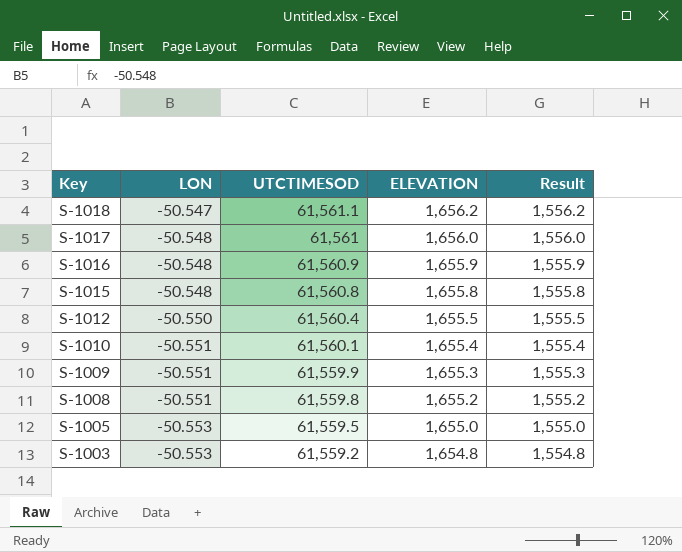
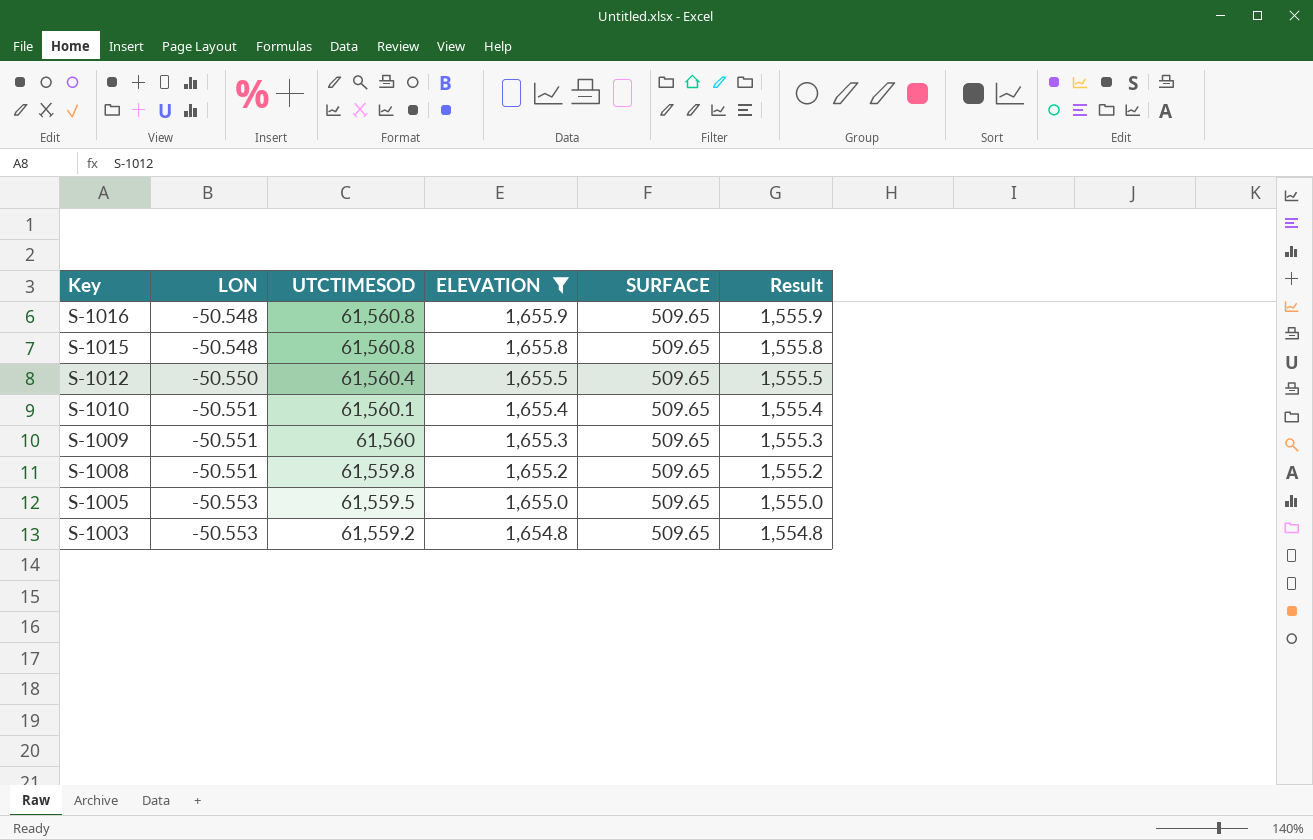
filter: none -> ELEVATION <= 1,655.9
column SURFACE | position: none -> 5
S-1016 | UTCTIMESOD: 61,560.9 -> 61,560.8
S-1009 | UTCTIMESOD: 61,559.9 -> 61,560

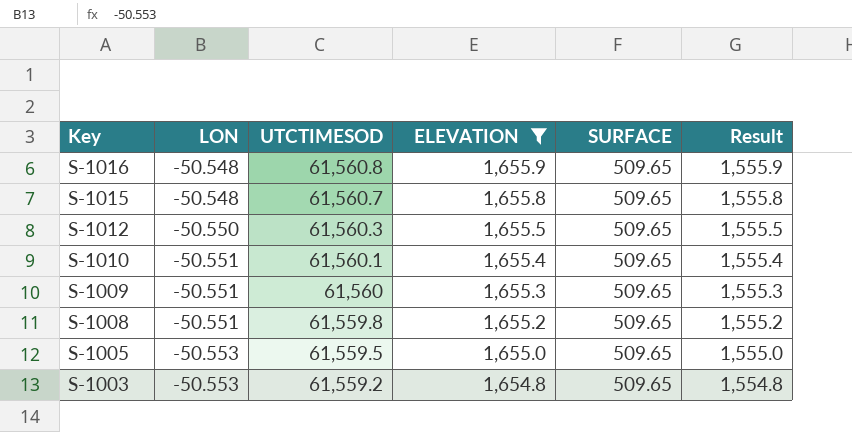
S-1015 | UTCTIMESOD: 61,560.8 -> 61,560.7
S-1012 | UTCTIMESOD: 61,560.4 -> 61,560.3

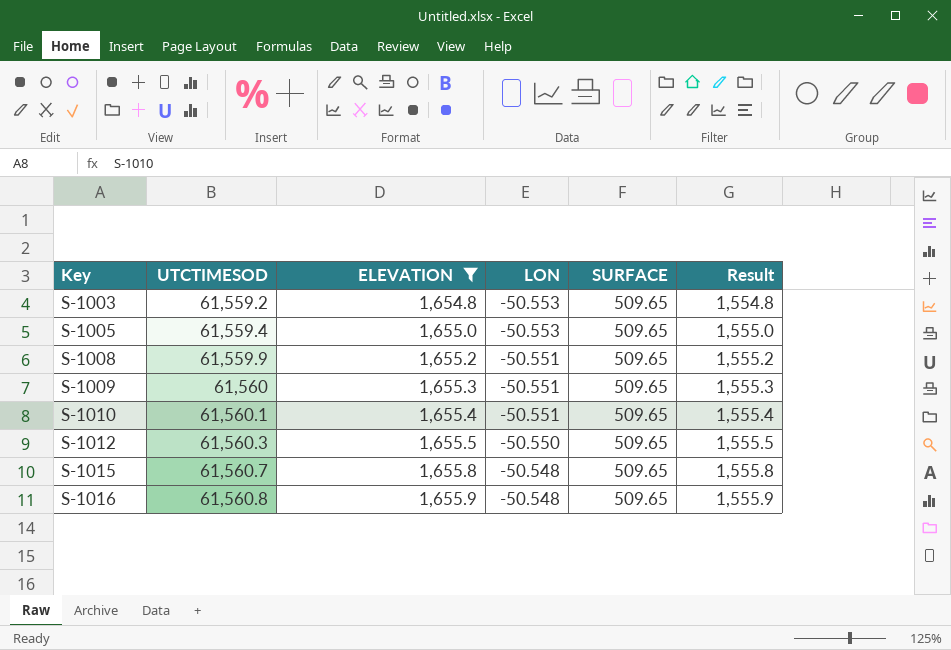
row order: Key descending -> Key ascending
column LON | position: 2 -> 4
S-1005 | UTCTIMESOD: 61,559.5 -> 61,559.4
S-1008 | UTCTIMESOD: 61,559.8 -> 61,559.9

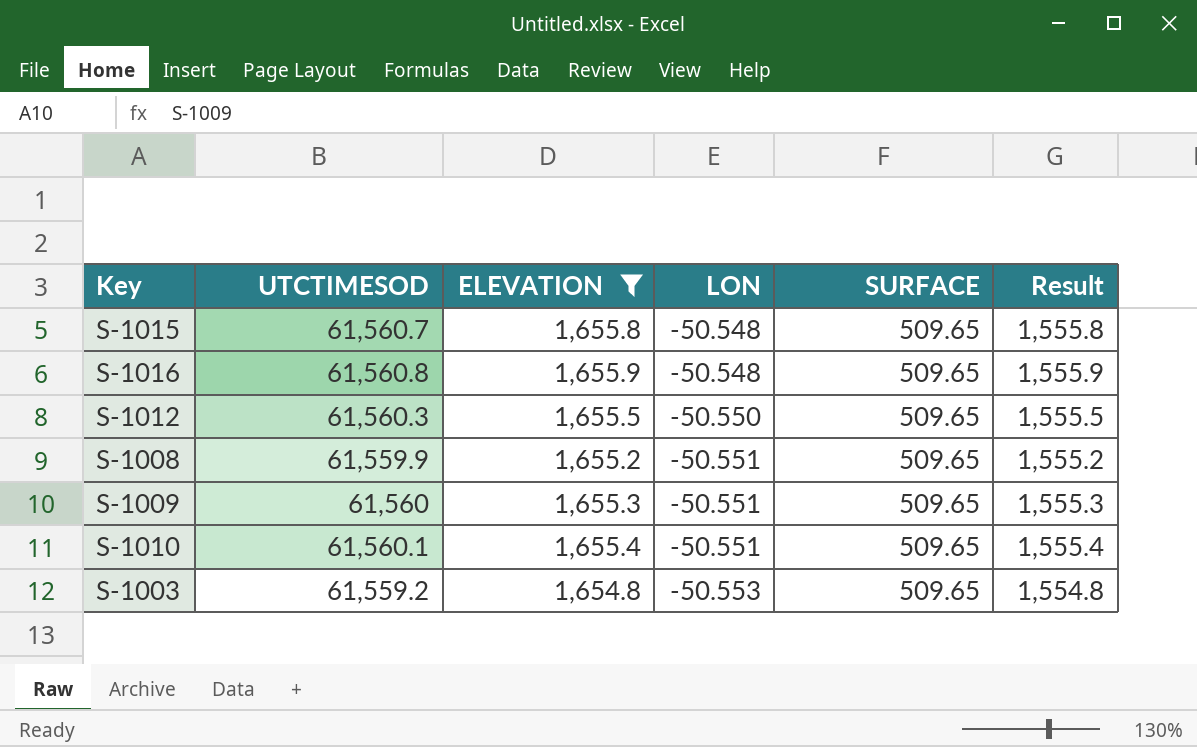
row order: Key ascending -> LON descending
row S-1005: 61,559.4 | 1,655.0 | -50.553 | 509.65 | 1,555.0 -> none

